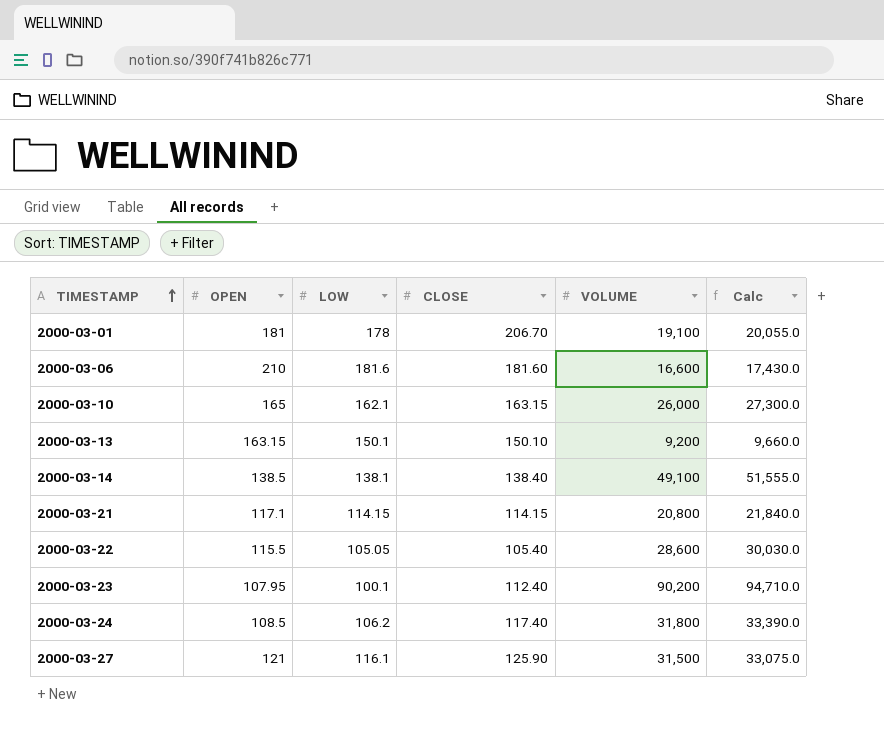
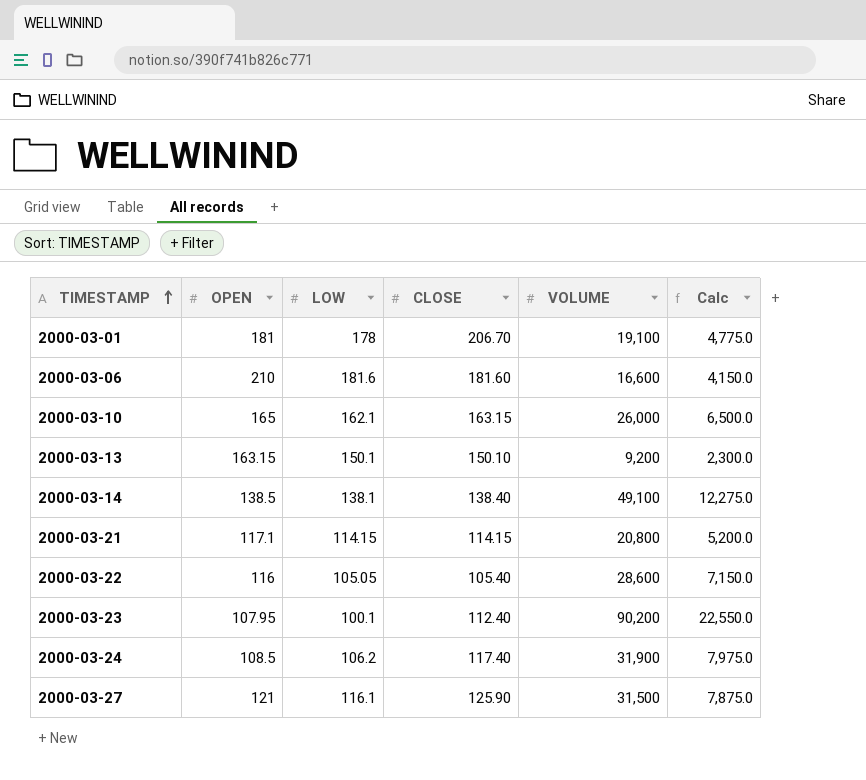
column Calc | formula: [VOLUME] * 1.05 -> [VOLUME] * 0.25
2000-03-22 | OPEN: 115.5 -> 116
2000-03-24 | VOLUME: 31,800 -> 31,900

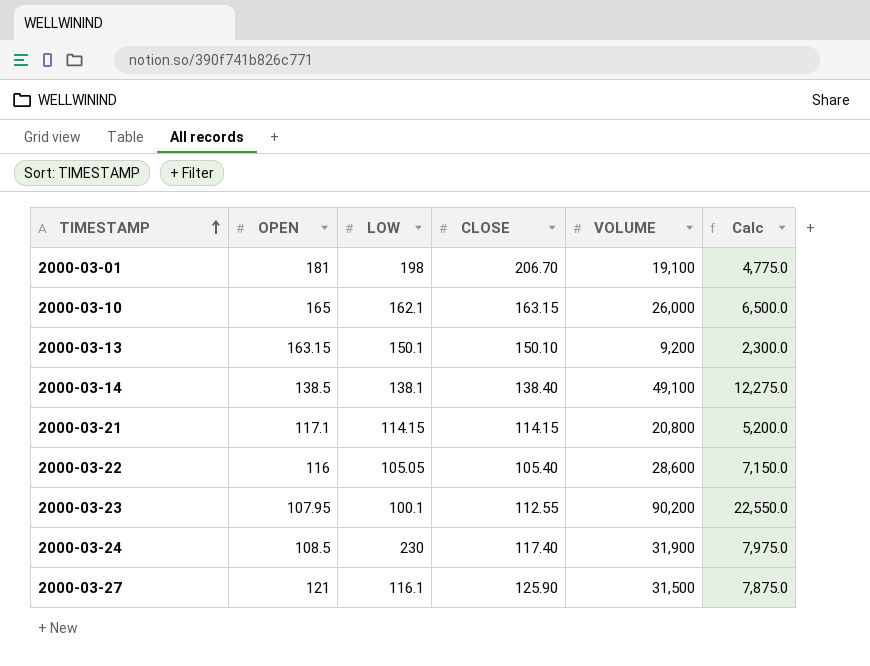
row 2000-03-06: 210 | 181.6 | 181.60 | 16,600 | 4,150.0 -> none
2000-03-01 | LOW: 178 -> 198
2000-03-23 | CLOSE: 112.40 -> 112.55
2000-03-24 | LOW: 106.2 -> 230

